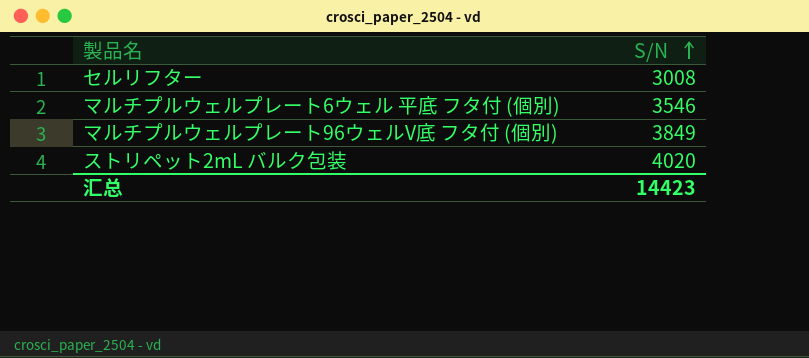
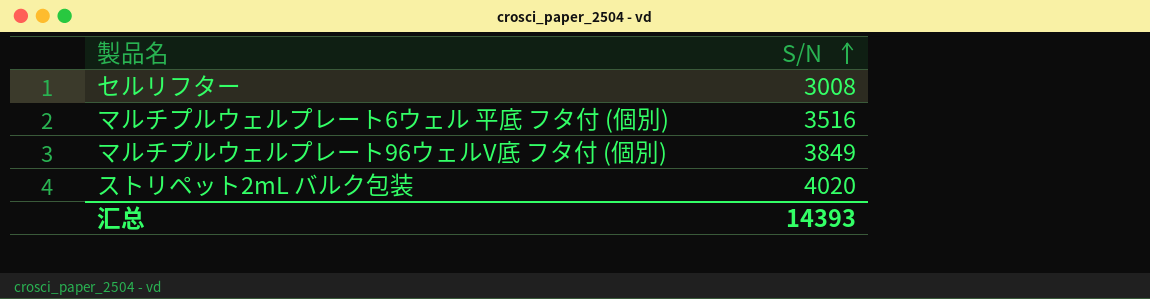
マルチプルウェルプレート6ウェル 平底 フタ付 (個別) | S/N: 3546 -> 3516
汇总 | S/N: 14423 -> 14393

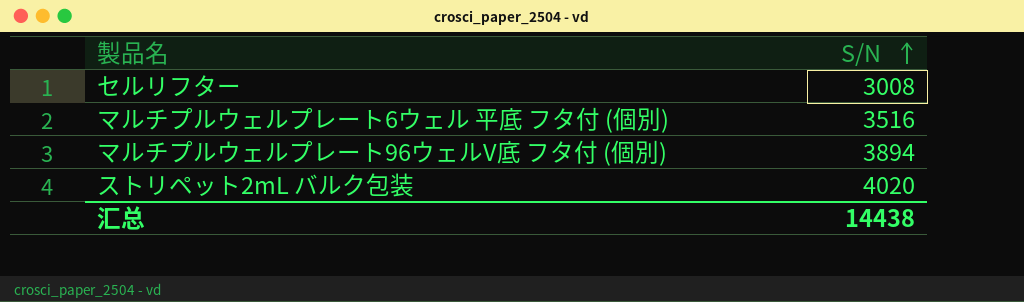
マルチプルウェルプレート96ウェルV底 フタ付 (個別) | S/N: 3849 -> 3894
汇总 | S/N: 14393 -> 14438

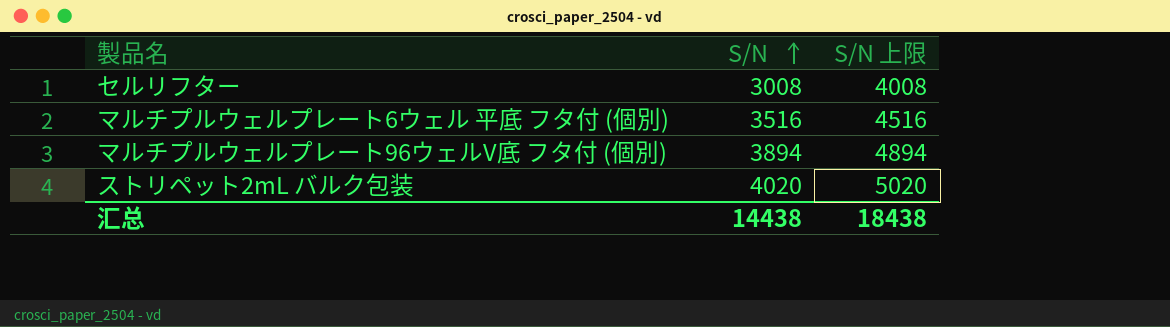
column S/N 上限 | formula: none -> [S/N] + 1000

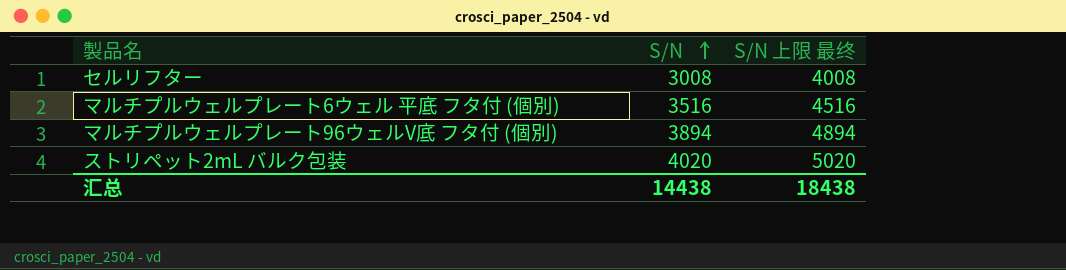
column name: S/N 上限 -> S/N 上限 最终

